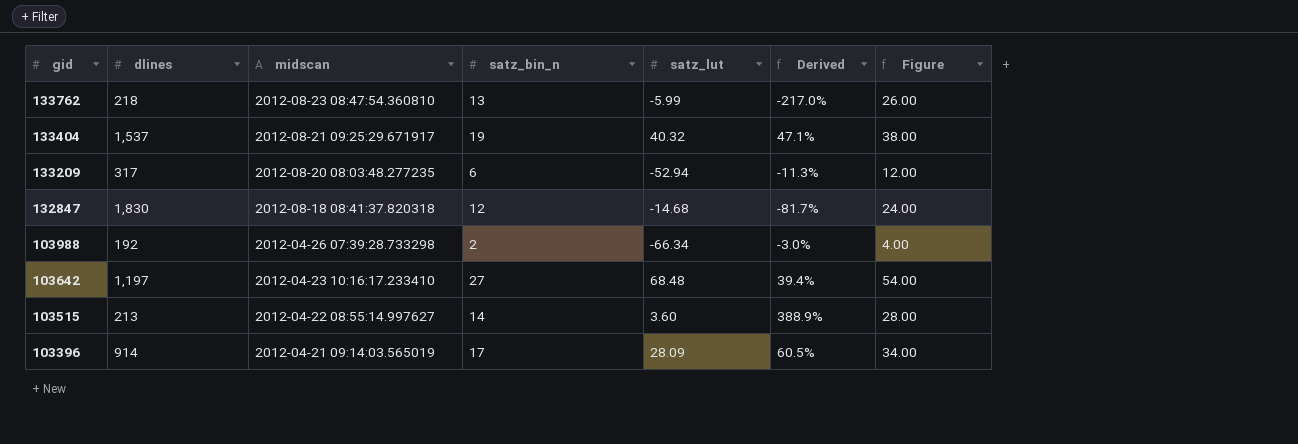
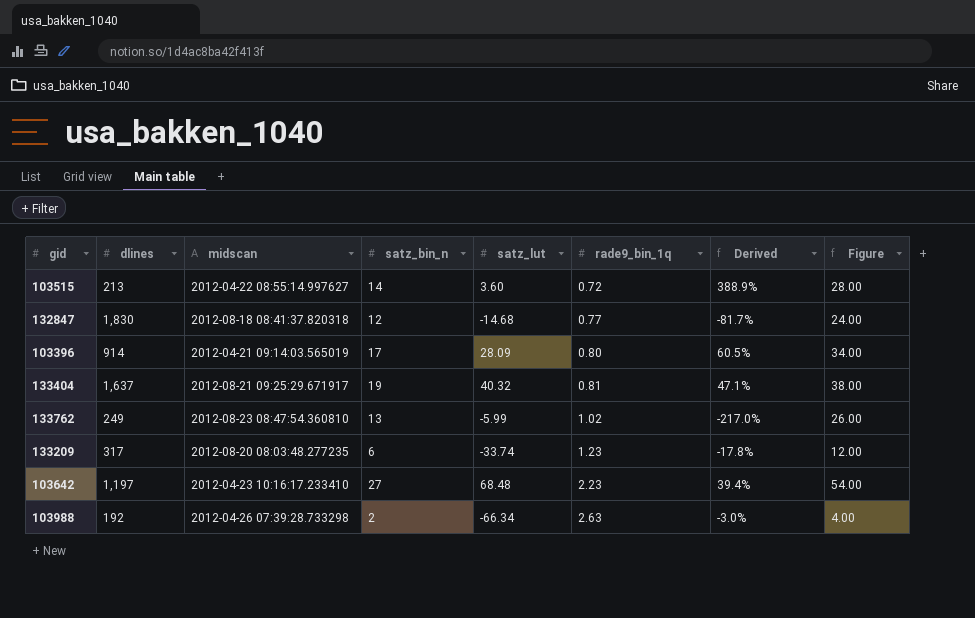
row order: gid descending -> rade9_bin_1q ascending
column rade9_bin_1q | position: none -> 6
133404 | dlines: 1,537 -> 1,637
133762 | dlines: 218 -> 249
133209 | satz_lut: -52.94 -> -33.74
133209 | Derived: -11.3% -> -17.8%

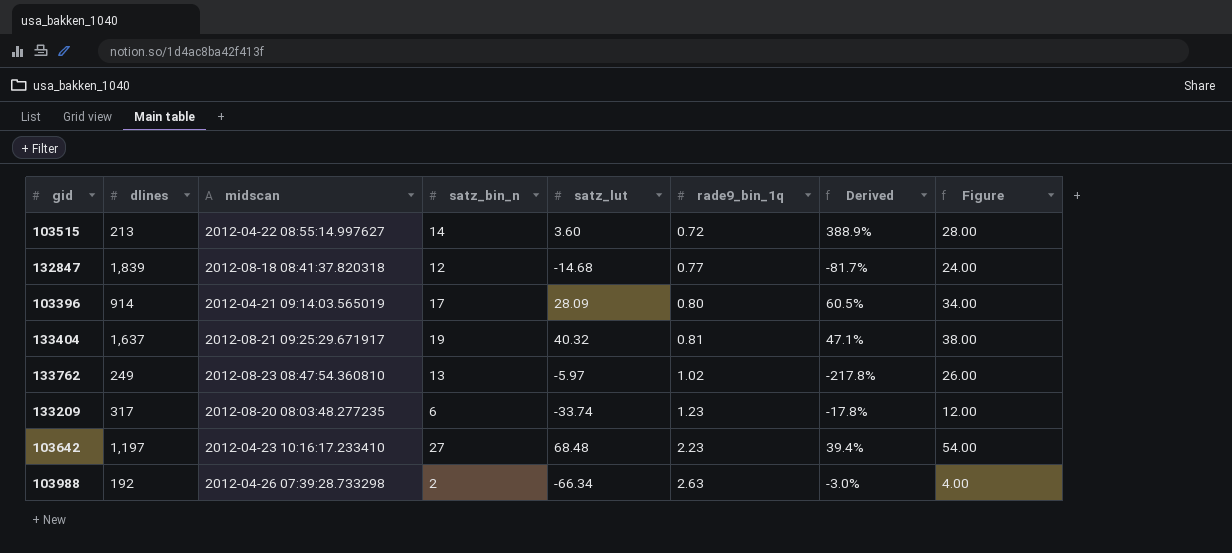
132847 | dlines: 1,830 -> 1,839
133762 | satz_lut: -5.99 -> -5.97
133762 | Derived: -217.0% -> -217.8%

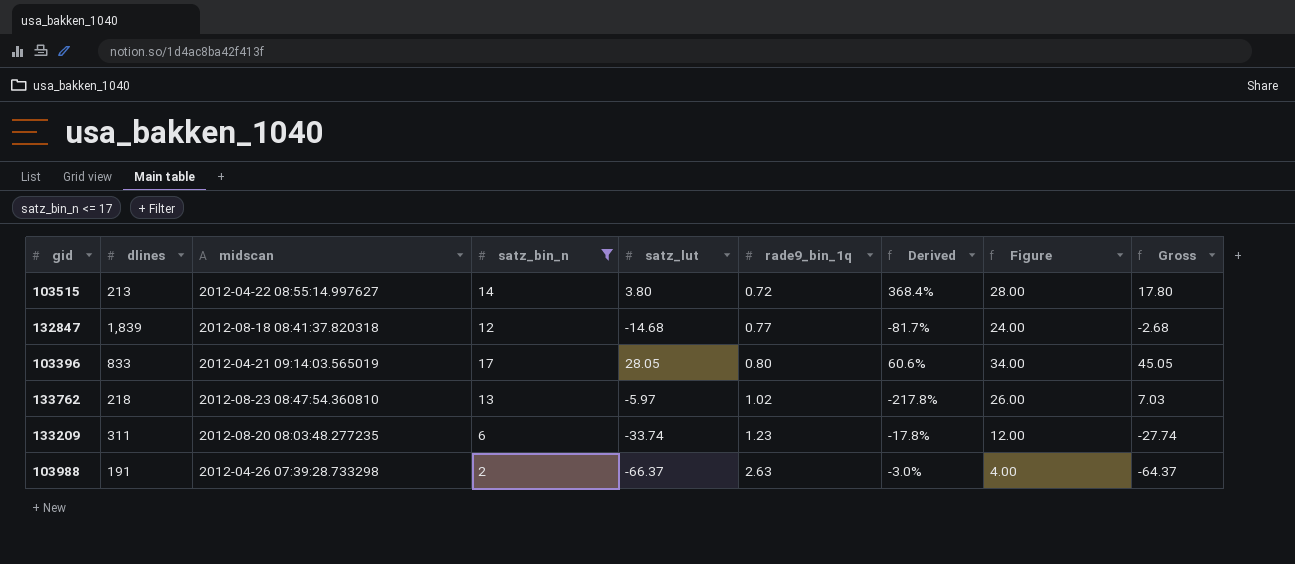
filter: none -> satz_bin_n <= 17
column Gross | formula: none -> [satz_bin_n] + [satz_lut]
103515 | satz_lut: 3.60 -> 3.80
103515 | Derived: 388.9% -> 368.4%
103396 | dlines: 914 -> 833
103396 | satz_lut: 28.09 -> 28.05
103396 | Derived: 60.5% -> 60.6%
133762 | dlines: 249 -> 218
133209 | dlines: 317 -> 311
103988 | dlines: 192 -> 191
103988 | satz_lut: -66.34 -> -66.37

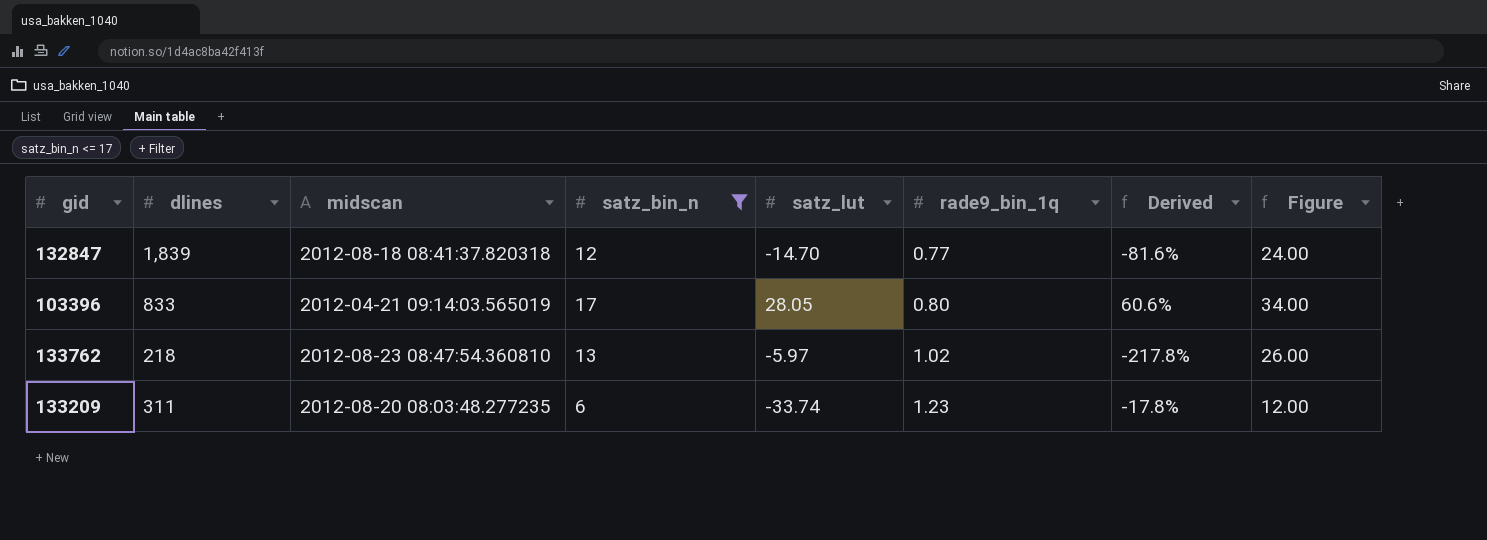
column Gross | formula: [satz_bin_n] + [satz_lut] -> none
row 103515: 213 | 2012-04-22 08:55:14.997627 | 14 | 3.80 | 0.72 | 368.4% | 28.00 | 17.80 -> none
row 103988: 191 | 2012-04-26 07:39:28.733298 | 2 | -66.37 | 2.63 | -3.0% | 4.00 | -64.37 -> none
132847 | satz_lut: -14.68 -> -14.70
132847 | Derived: -81.7% -> -81.6%

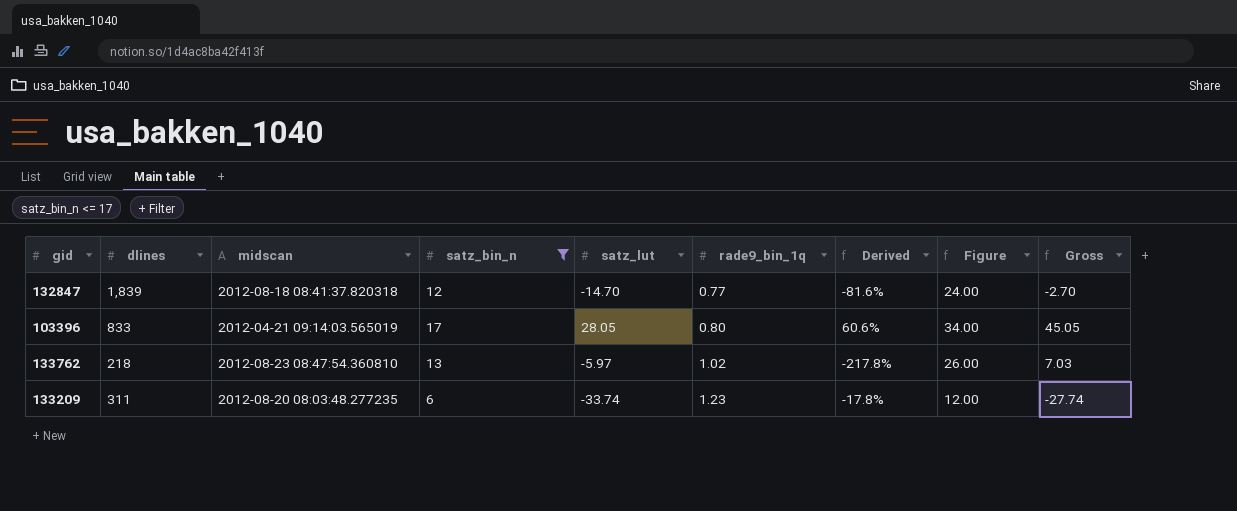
column Gross | formula: none -> [satz_bin_n] + [satz_lut]

